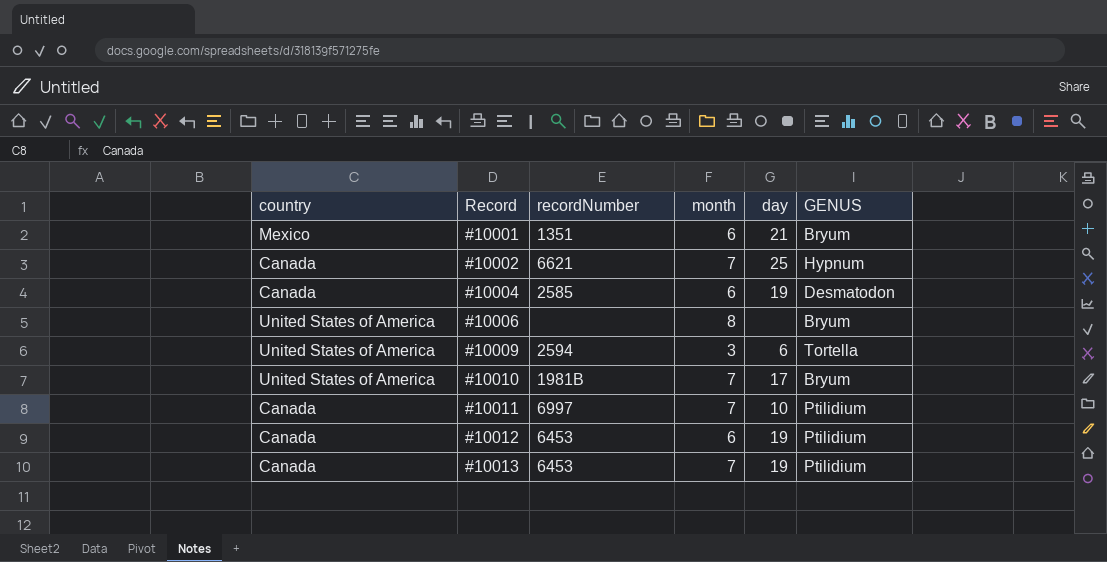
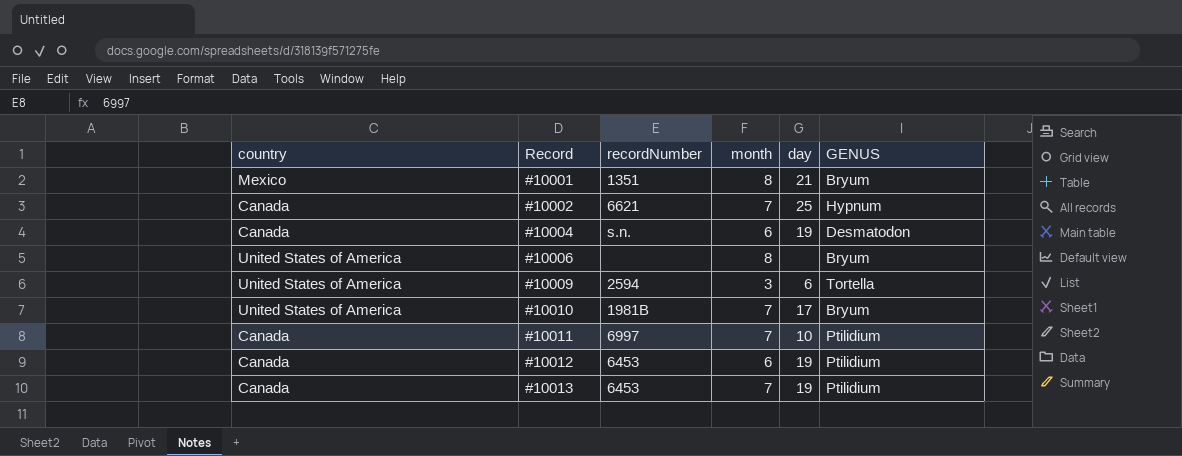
#10001 | month: 6 -> 8
#10004 | recordNumber: 2585 -> s.n.

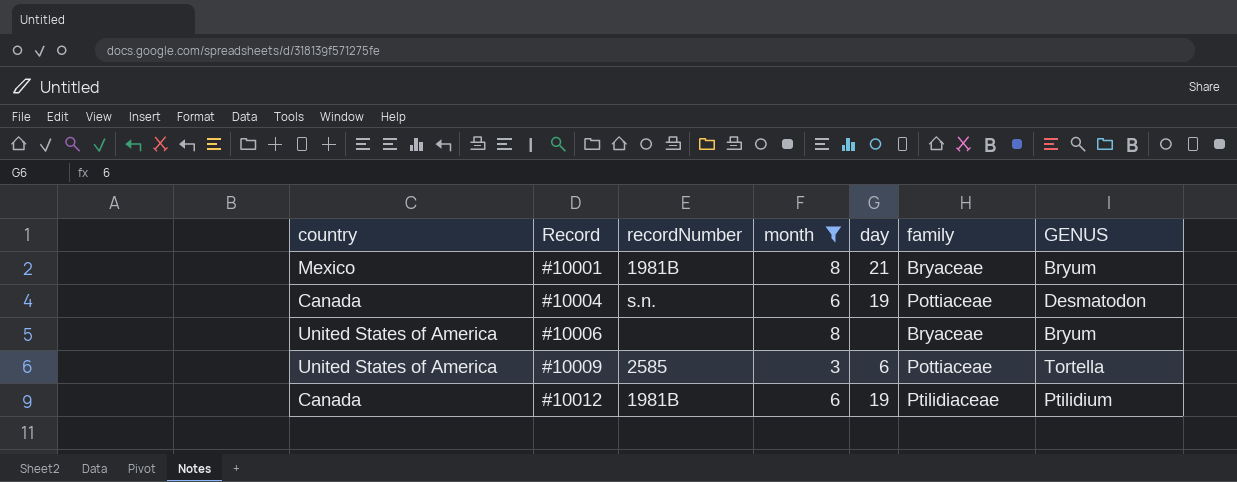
filter: none -> month != 7
column family | position: none -> 6
#10001 | recordNumber: 1351 -> 1981B
#10009 | recordNumber: 2594 -> 2585
#10012 | recordNumber: 6453 -> 1981B

